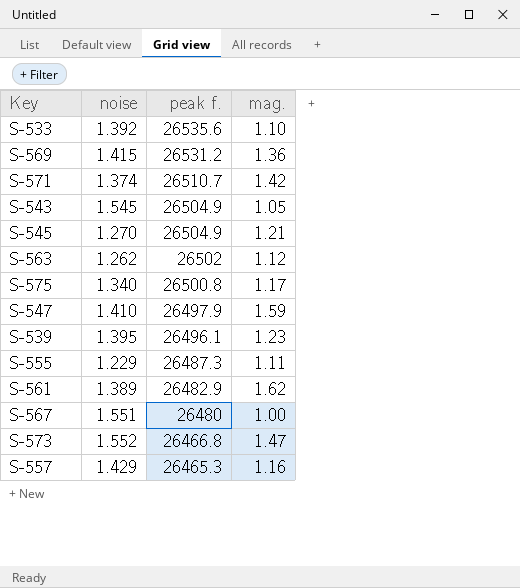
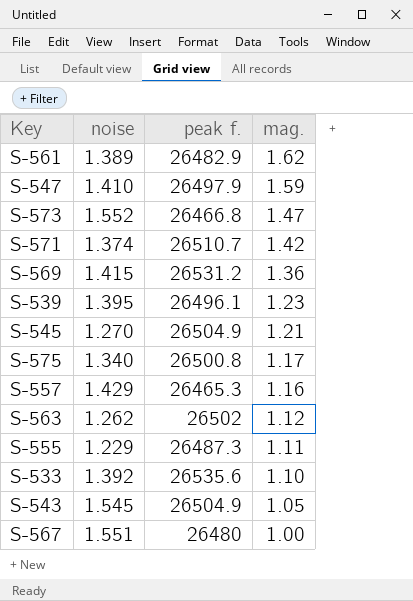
row order: peak f. descending -> mag. descending

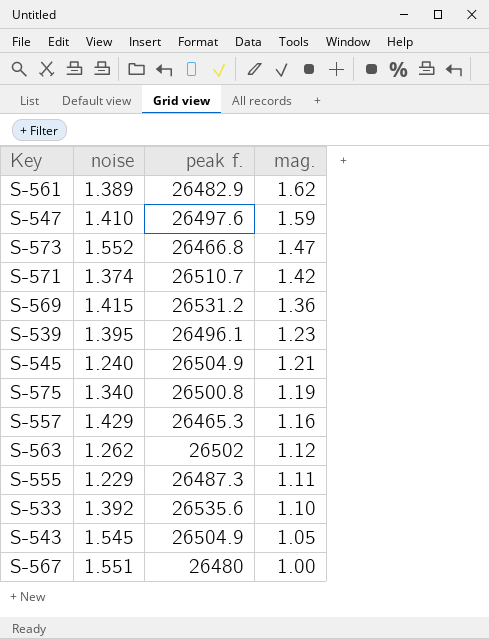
S-547 | peak f.: 26497.9 -> 26497.6
S-545 | noise: 1.270 -> 1.240
S-575 | mag.: 1.17 -> 1.19

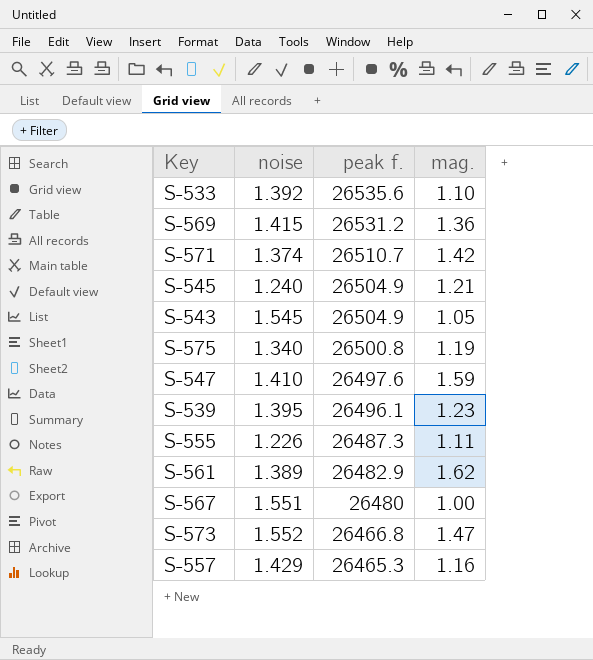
row order: mag. descending -> peak f. descending
row S-563: 1.262 | 26502 | 1.12 -> none
S-555 | noise: 1.229 -> 1.226

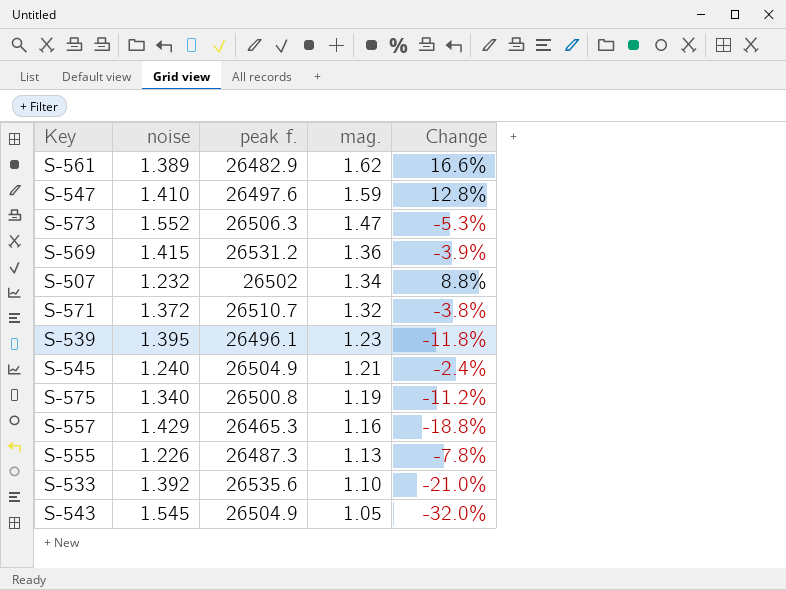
row order: peak f. descending -> mag. descending
column Change | formula: none -> ([mag.] - [noise]) / [noise]
row S-567: 1.551 | 26480 | 1.00 -> none
S-573 | peak f.: 26466.8 -> 26506.3
row S-507: none -> 1.232 | 26502 | 1.34 | 8.8%
S-571 | noise: 1.374 -> 1.372
S-571 | mag.: 1.42 -> 1.32
S-555 | mag.: 1.11 -> 1.13

